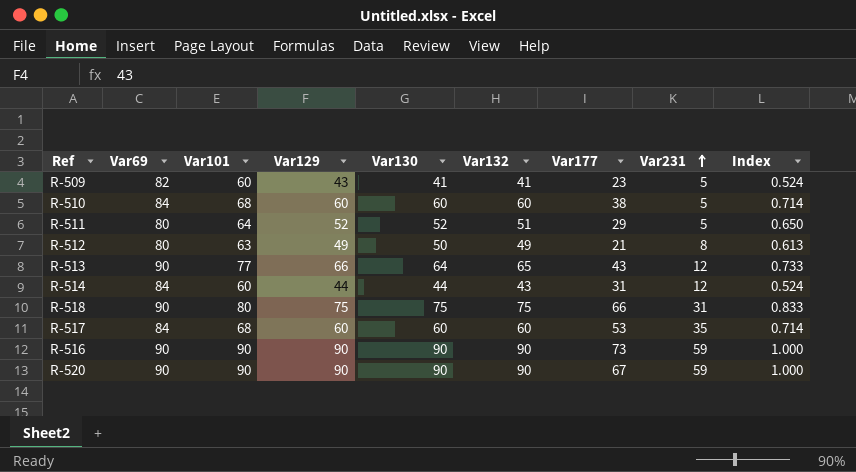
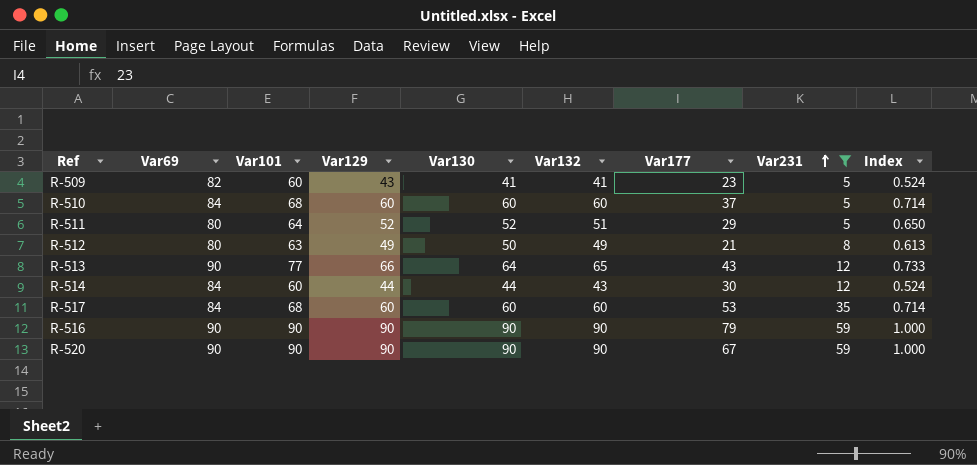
filter: none -> Var231 != 31
R-510 | Var177: 38 -> 37
R-514 | Var177: 31 -> 30
R-516 | Var177: 73 -> 79

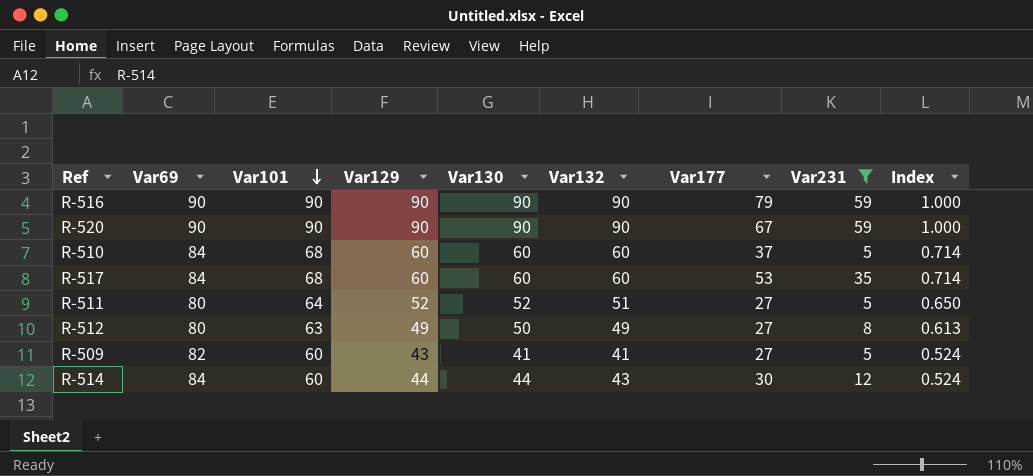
row order: Var231 ascending -> Var101 descending
row R-513: 90 | 77 | 66 | 64 | 65 | 43 | 12 | 0.733 -> none
R-511 | Var177: 29 -> 27
R-512 | Var177: 21 -> 27
R-509 | Var177: 23 -> 27

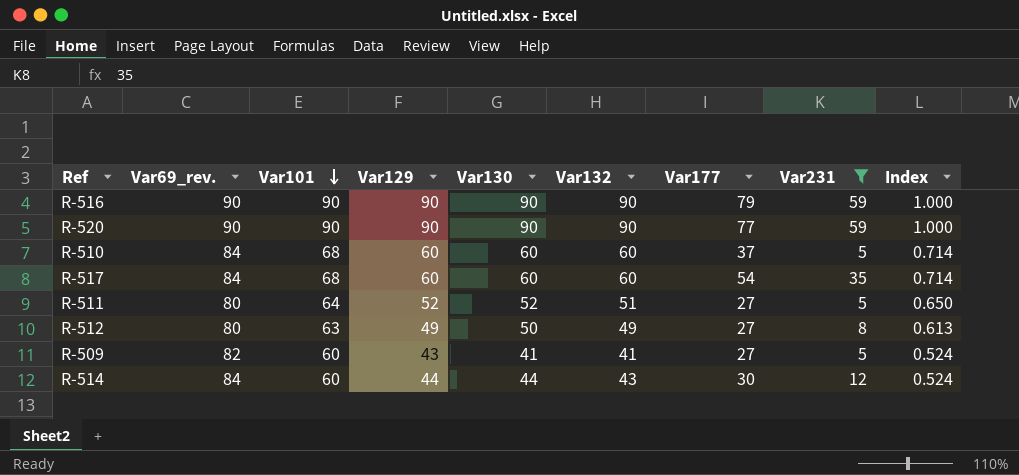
column name: Var69 -> Var69_rev.
R-520 | Var177: 67 -> 77
R-517 | Var177: 53 -> 54

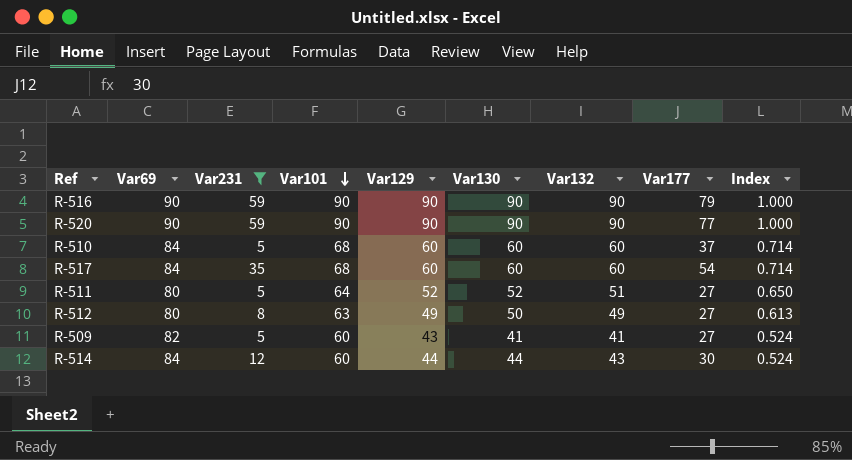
column name: Var69_rev. -> Var69
column Var231 | position: 8 -> 3

